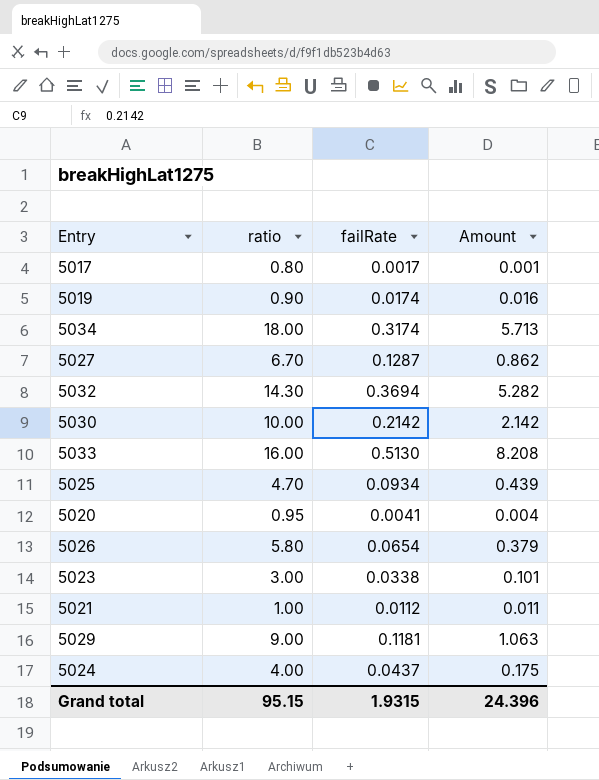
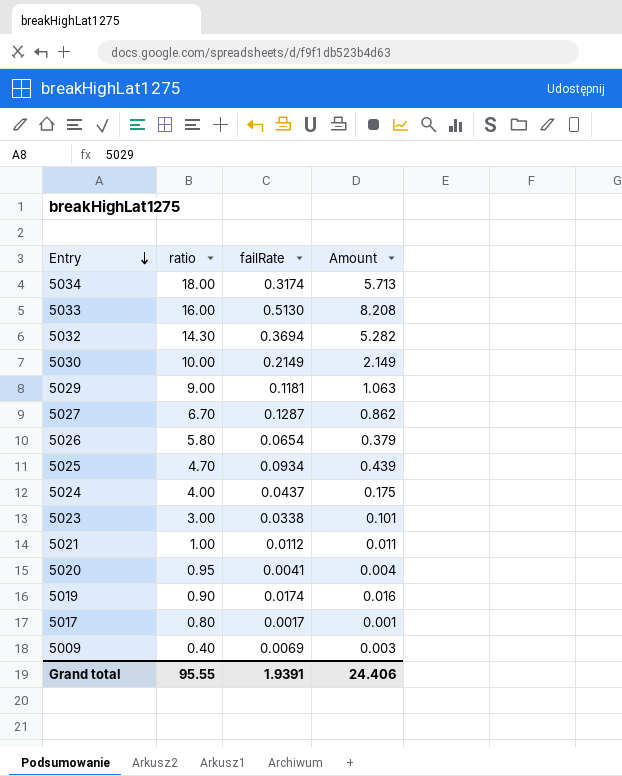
row order: none -> Entry descending
5030 | failRate: 0.2142 -> 0.2149
5030 | Amount: 2.142 -> 2.149
row 5009: none -> 0.40 | 0.0069 | 0.003
Grand total | ratio: 95.15 -> 95.55
Grand total | failRate: 1.9315 -> 1.9391
Grand total | Amount: 24.396 -> 24.406

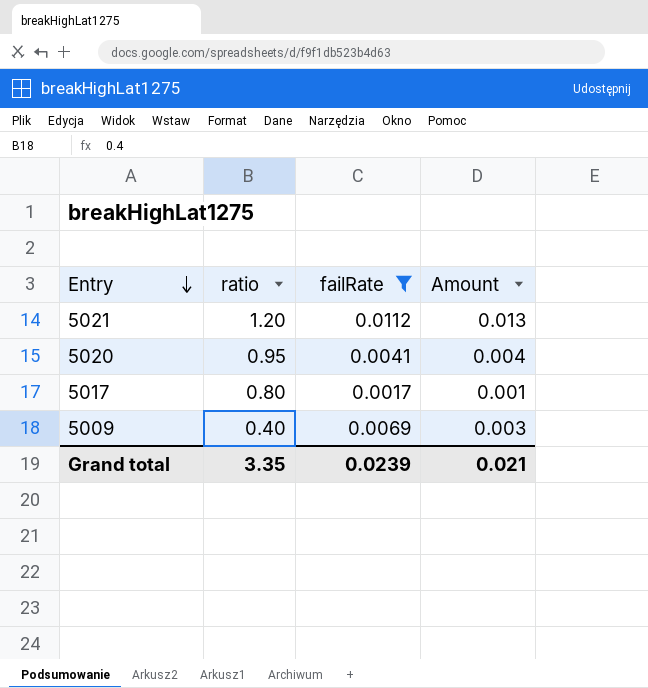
filter: none -> failRate <= 0.0112
5021 | ratio: 1.00 -> 1.20
5021 | Amount: 0.011 -> 0.013
Grand total | ratio: 95.55 -> 3.35
Grand total | failRate: 1.9391 -> 0.0239
Grand total | Amount: 24.406 -> 0.021

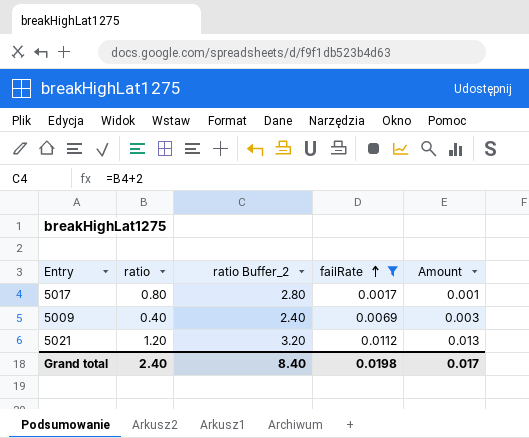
row order: Entry descending -> failRate ascending
column ratio Buffer_2 | formula: none -> [ratio] + 2
row 5020: 0.95 | 0.0041 | 0.004 -> none
Grand total | ratio: 3.35 -> 2.40
Grand total | failRate: 0.0239 -> 0.0198
Grand total | Amount: 0.021 -> 0.017

